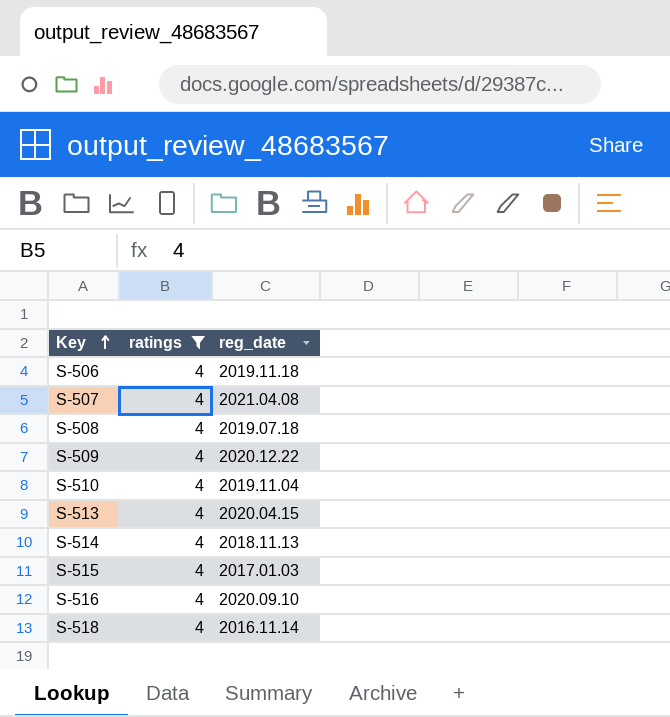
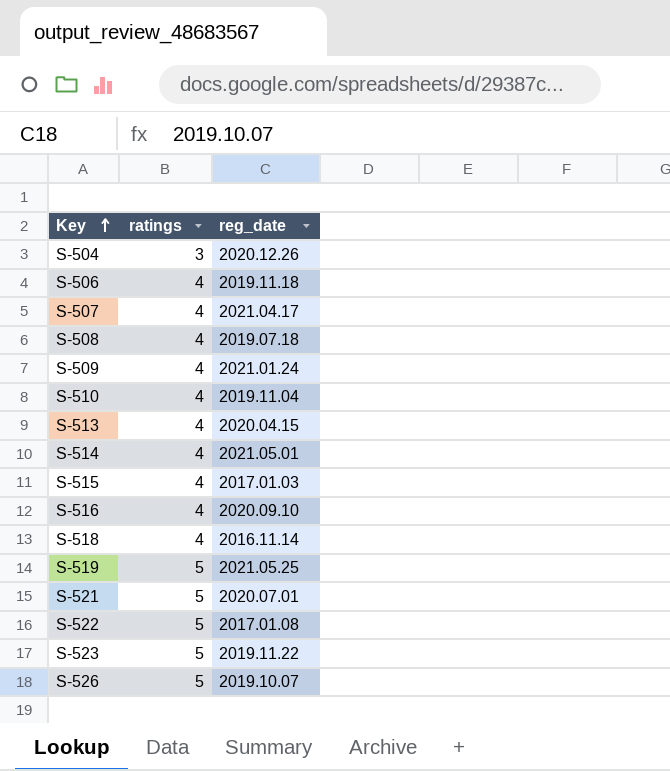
filter: ratings = 4 -> none
S-507 | reg_date: 2021.04.08 -> 2021.04.17
S-509 | reg_date: 2020.12.22 -> 2021.01.24
S-514 | reg_date: 2018.11.13 -> 2021.05.01

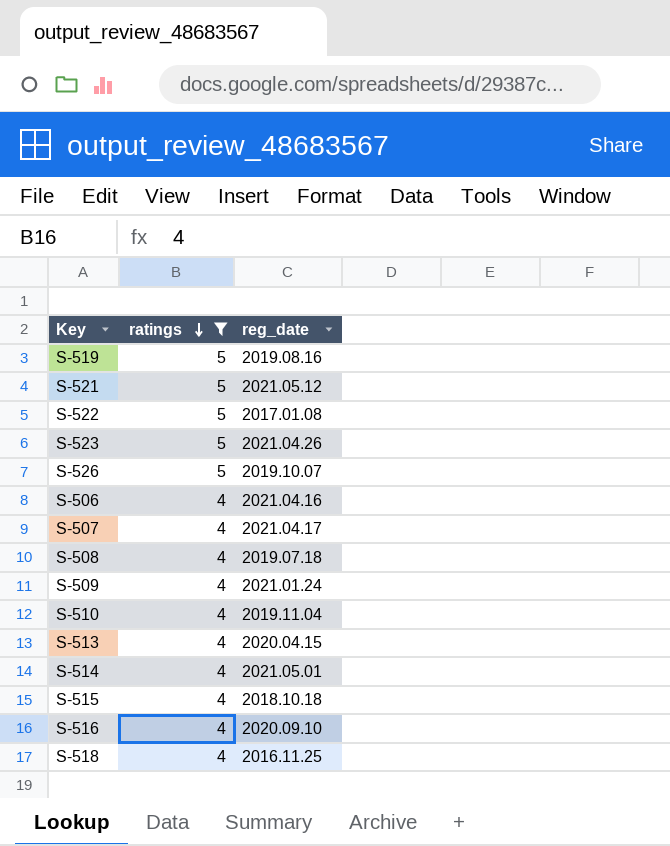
filter: none -> ratings != 3
row order: Key ascending -> ratings descending
S-519 | reg_date: 2021.05.25 -> 2019.08.16
S-521 | reg_date: 2020.07.01 -> 2021.05.12
S-523 | reg_date: 2019.11.22 -> 2021.04.26
S-506 | reg_date: 2019.11.18 -> 2021.04.16
S-515 | reg_date: 2017.01.03 -> 2018.10.18
S-518 | reg_date: 2016.11.14 -> 2016.11.25

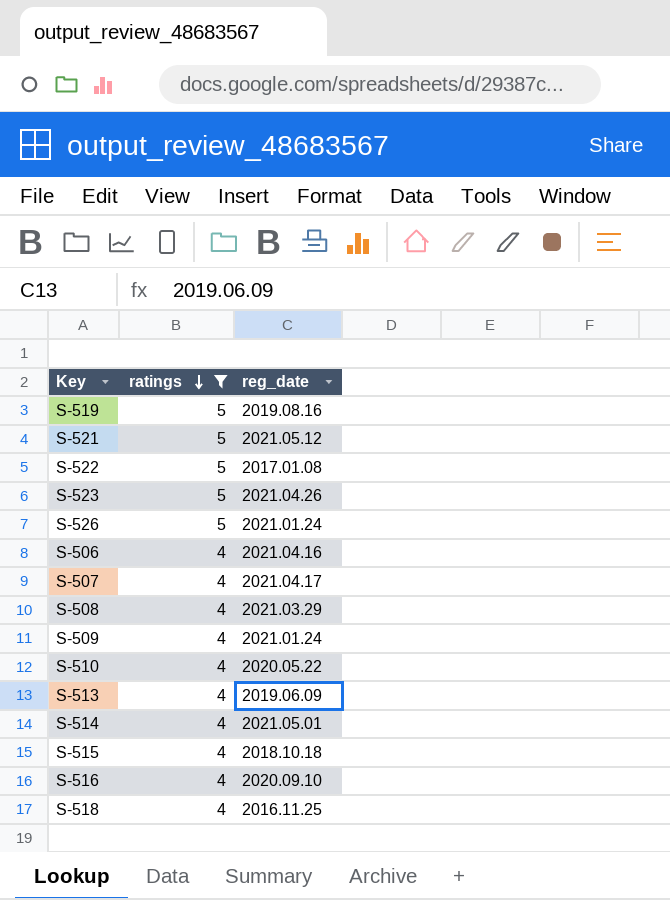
S-526 | reg_date: 2019.10.07 -> 2021.01.24
S-508 | reg_date: 2019.07.18 -> 2021.03.29
S-510 | reg_date: 2019.11.04 -> 2020.05.22
S-513 | reg_date: 2020.04.15 -> 2019.06.09

